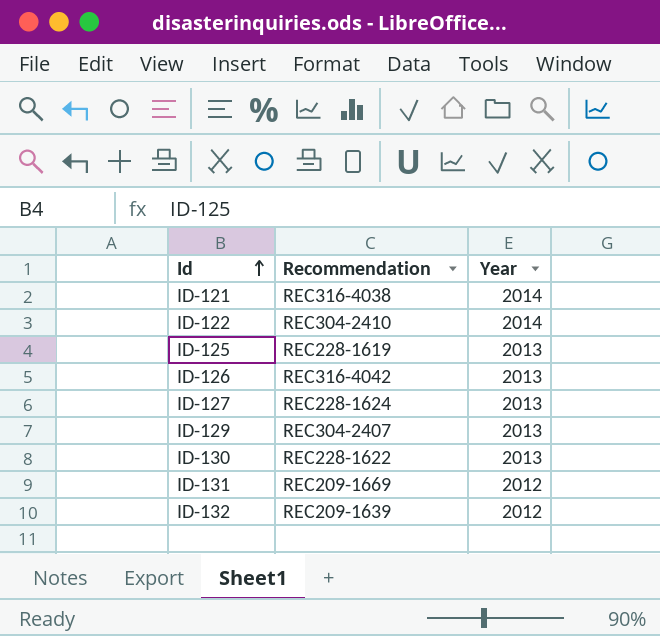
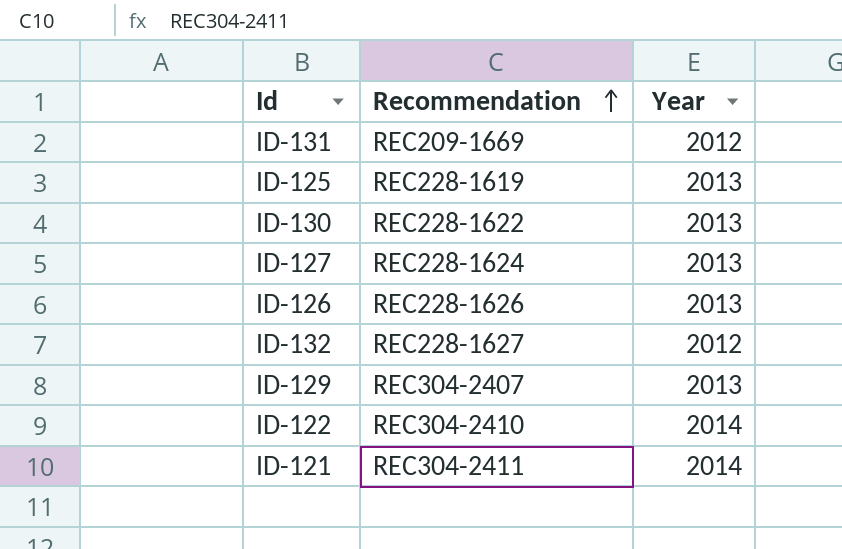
row order: Id ascending -> Recommendation ascending
ID-126 | Recommendation: REC316-4042 -> REC228-1626
ID-132 | Recommendation: REC209-1639 -> REC228-1627
ID-121 | Recommendation: REC316-4038 -> REC304-2411

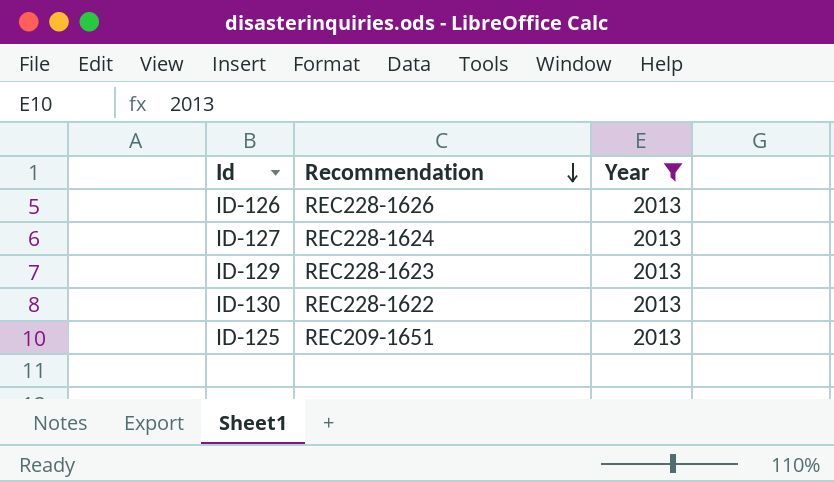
filter: none -> Year = 2013
row order: Recommendation ascending -> Recommendation descending
ID-129 | Recommendation: REC304-2407 -> REC228-1623
ID-125 | Recommendation: REC228-1619 -> REC209-1651

